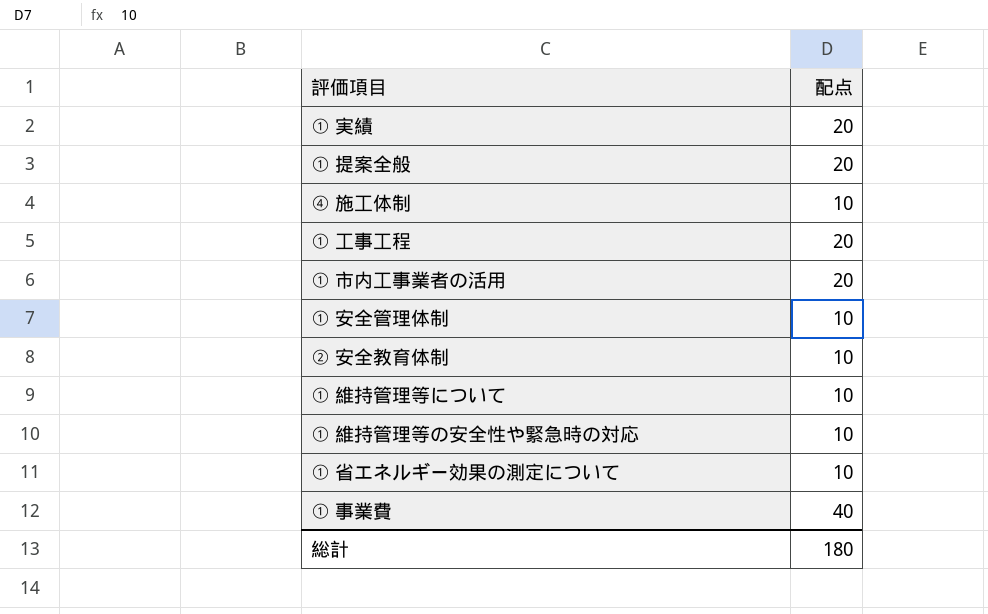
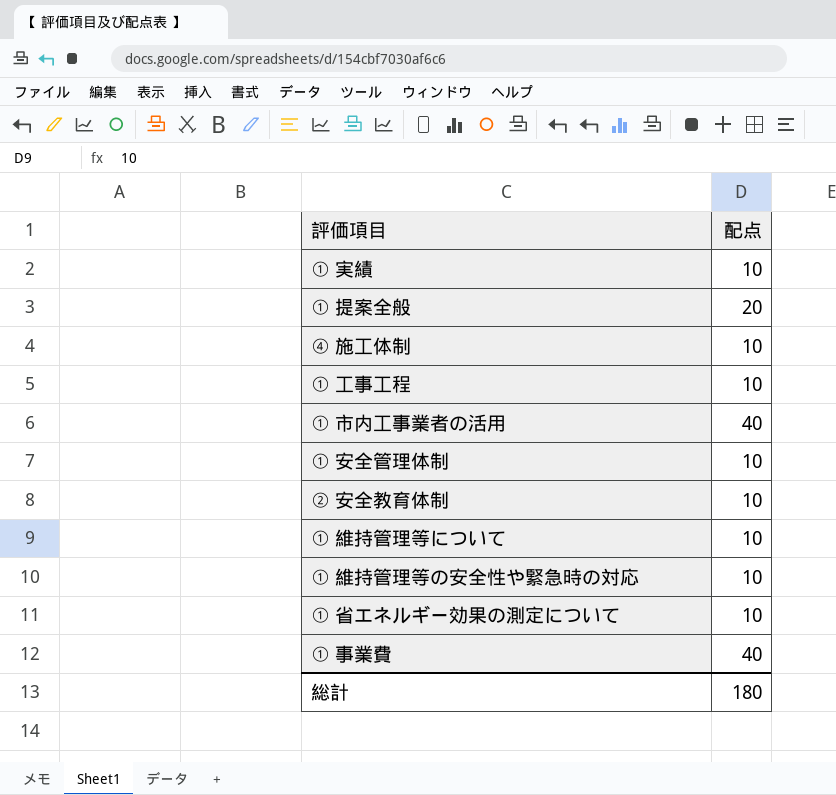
① 実績 | 配点: 20 -> 10
① 工事工程 | 配点: 20 -> 10
① 市内工事業者の活用 | 配点: 20 -> 40

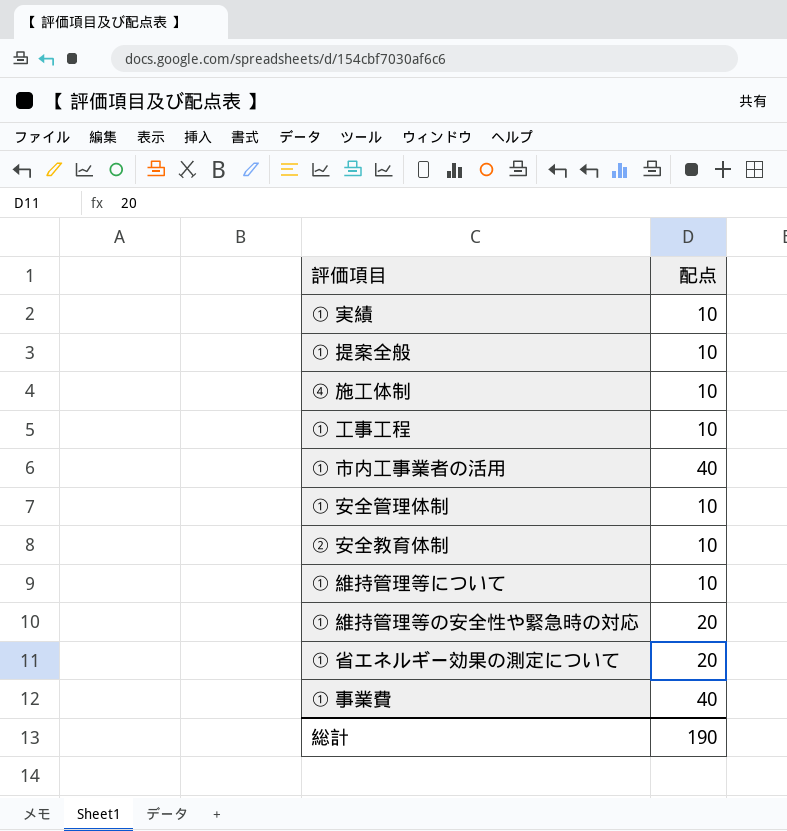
① 提案全般 | 配点: 20 -> 10
① 維持管理等の安全性や緊急時の対応 | 配点: 10 -> 20
① 省エネルギー効果の測定について | 配点: 10 -> 20
総計 | 配点: 180 -> 190

